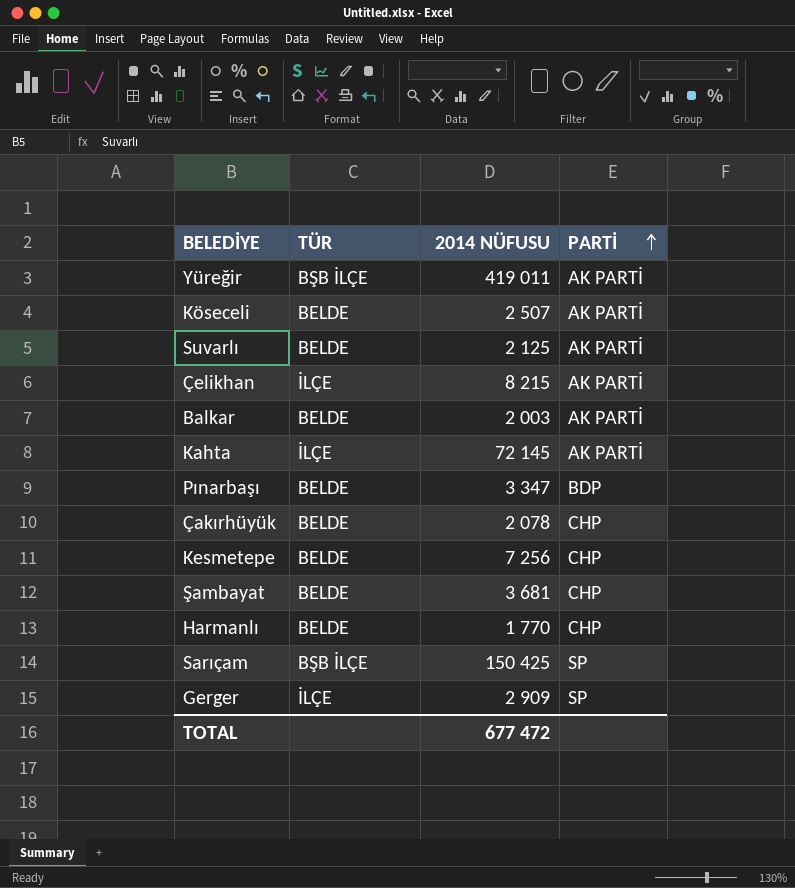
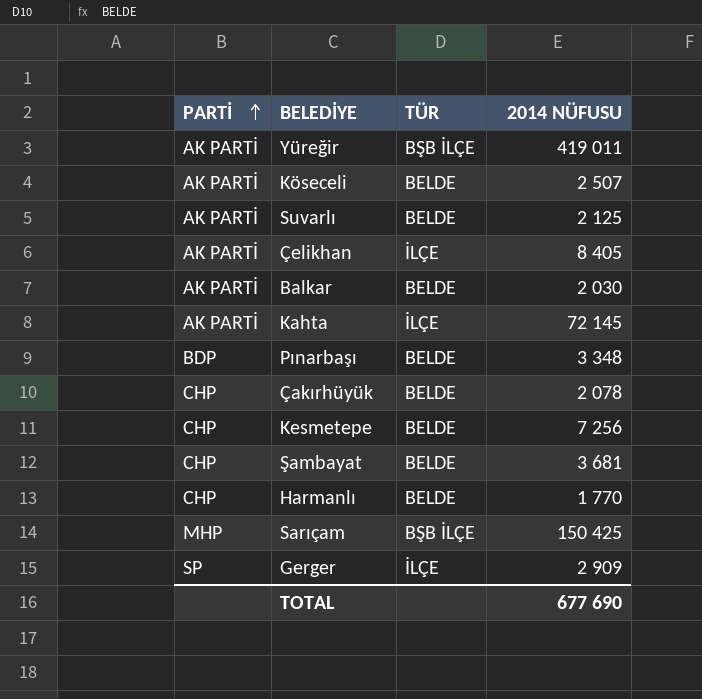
column PARTİ | position: 4 -> 1
Çelikhan | 2014 NÜFUSU: 8 215 -> 8 405
Balkar | 2014 NÜFUSU: 2 003 -> 2 030
Pınarbaşı | 2014 NÜFUSU: 3 347 -> 3 348
Sarıçam | PARTİ: SP -> MHP
TOTAL | 2014 NÜFUSU: 677 472 -> 677 690

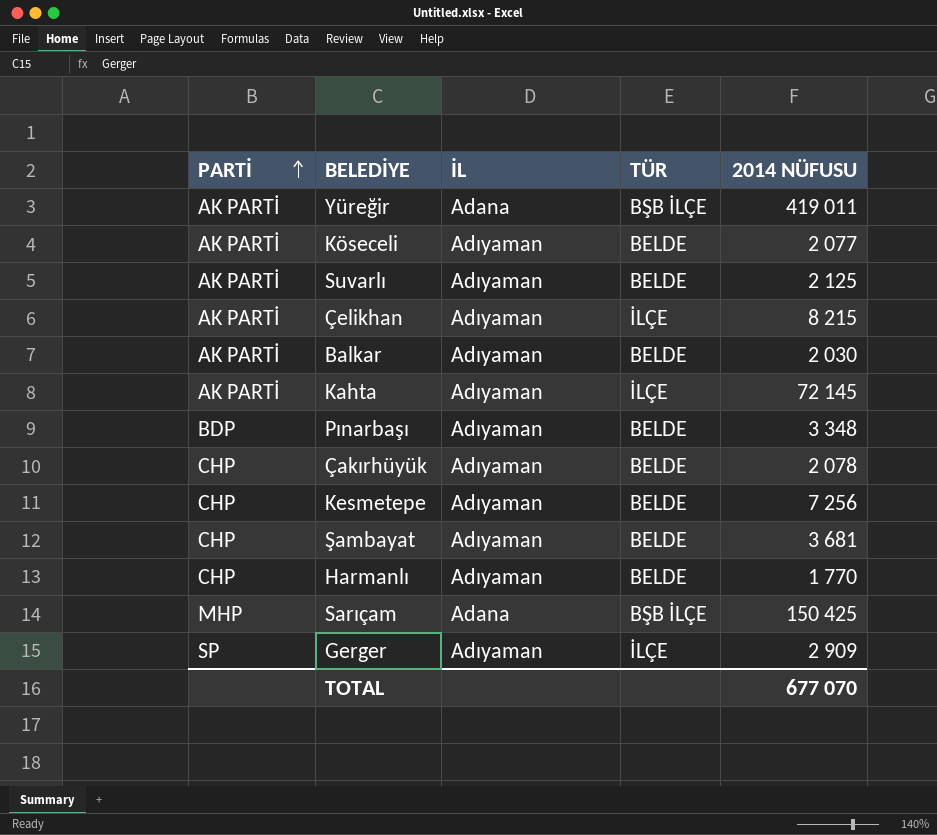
column İL | position: none -> 3
Köseceli | 2014 NÜFUSU: 2 507 -> 2 077
Çelikhan | 2014 NÜFUSU: 8 405 -> 8 215
TOTAL | 2014 NÜFUSU: 677 690 -> 677 070

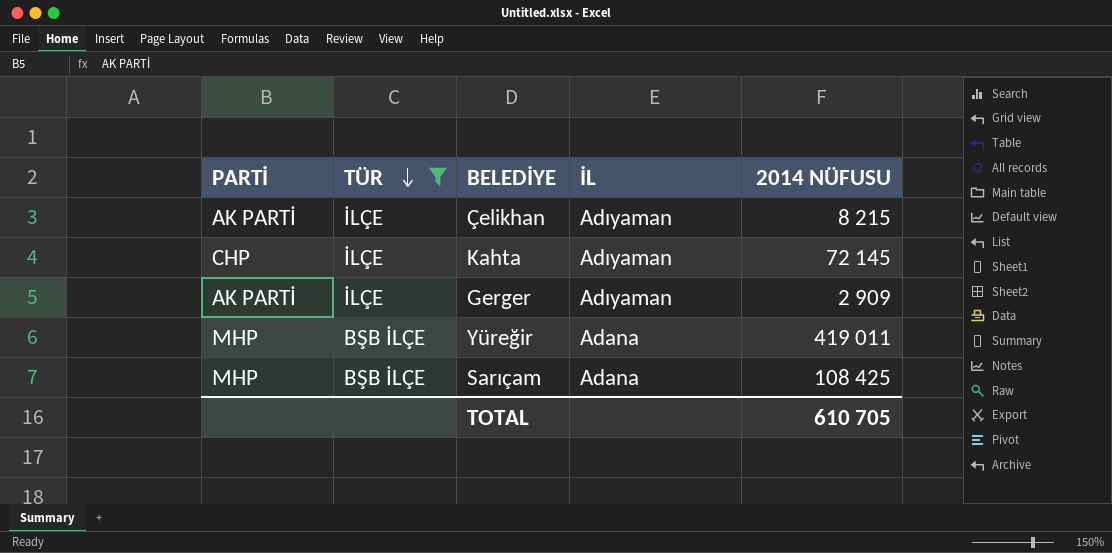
filter: none -> TÜR != BELDE
row order: PARTİ ascending -> TÜR descending
column TÜR | position: 4 -> 2
Kahta | PARTİ: AK PARTİ -> CHP
Gerger | PARTİ: SP -> AK PARTİ
Yüreğir | PARTİ: AK PARTİ -> MHP
Sarıçam | 2014 NÜFUSU: 150 425 -> 108 425
TOTAL | 2014 NÜFUSU: 677 070 -> 610 705

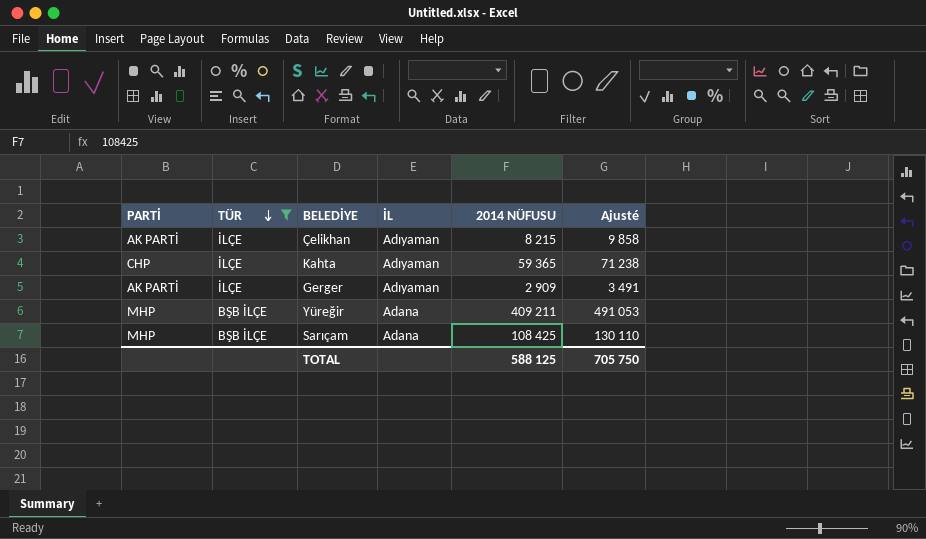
column Ajusté | formula: none -> [2014 NÜFUSU] * 1,2
Kahta | 2014 NÜFUSU: 72 145 -> 59 365
Yüreğir | 2014 NÜFUSU: 419 011 -> 409 211
TOTAL | 2014 NÜFUSU: 610 705 -> 588 125

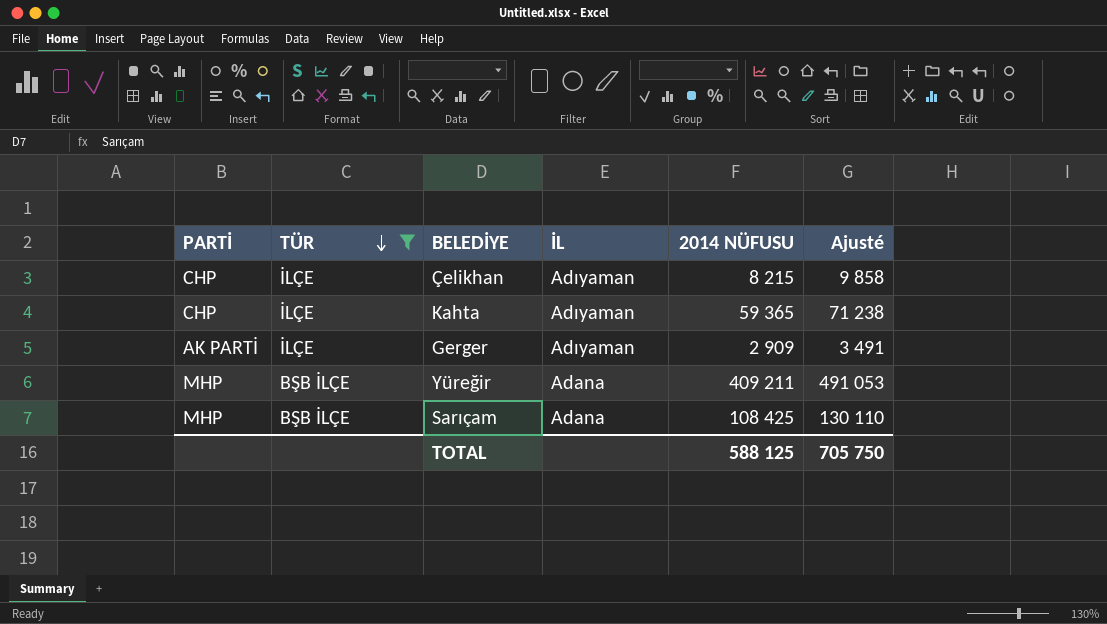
Çelikhan | PARTİ: AK PARTİ -> CHP

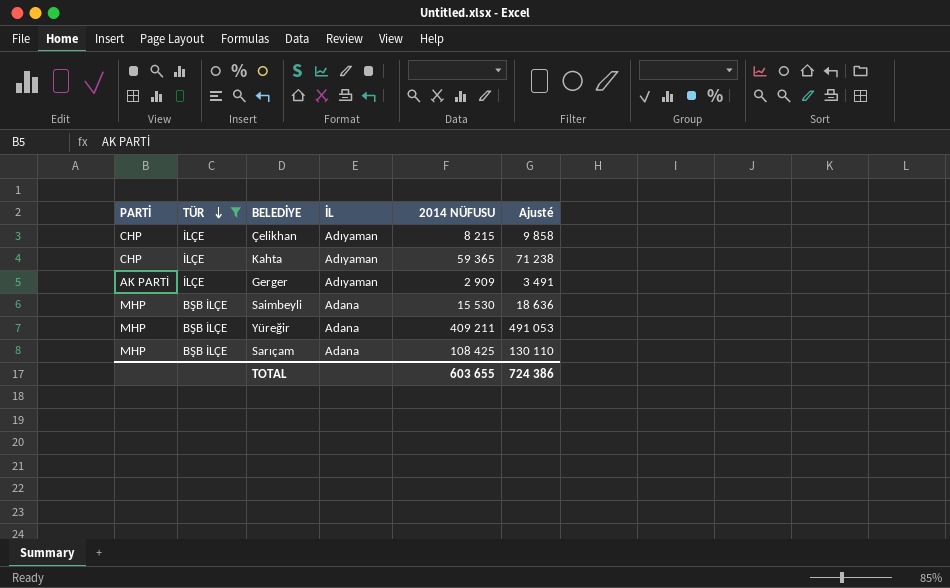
row Saimbeyli: none -> MHP | BŞB İLÇE | Adana | 15 530 | 18 636
TOTAL | 2014 NÜFUSU: 588 125 -> 603 655
TOTAL | Ajusté: 705 750 -> 724 386

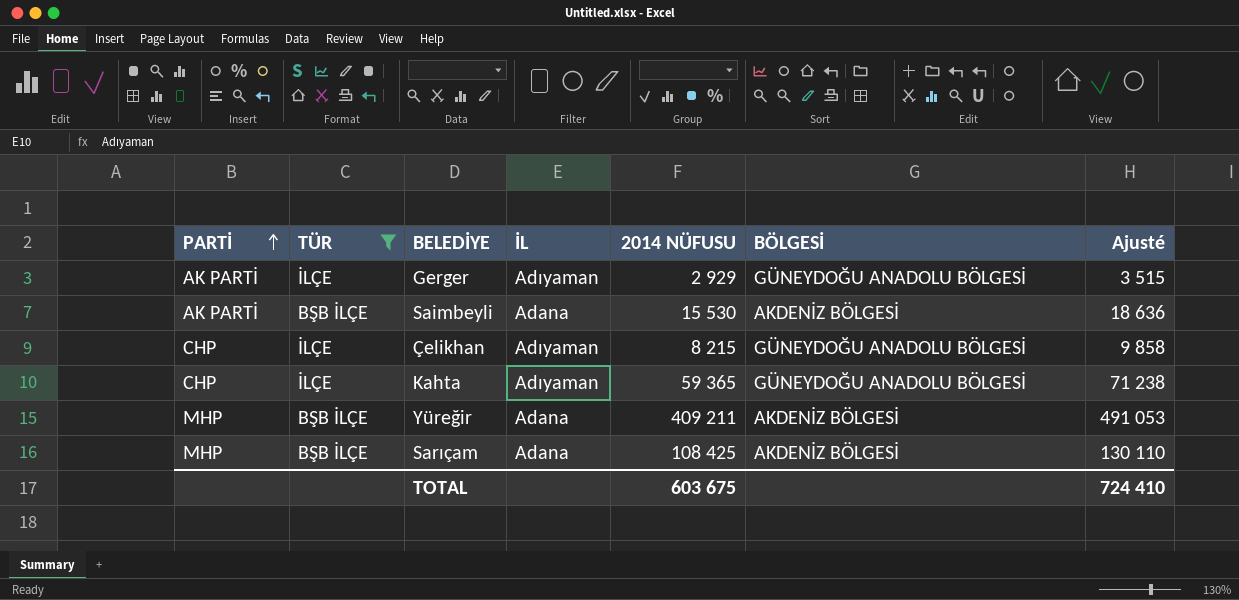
row order: TÜR descending -> PARTİ ascending
column BÖLGESİ | position: none -> 6
Gerger | 2014 NÜFUSU: 2 909 -> 2 929
Gerger | Ajusté: 3 491 -> 3 515
Saimbeyli | PARTİ: MHP -> AK PARTİ
TOTAL | 2014 NÜFUSU: 603 655 -> 603 675
TOTAL | Ajusté: 724 386 -> 724 410

